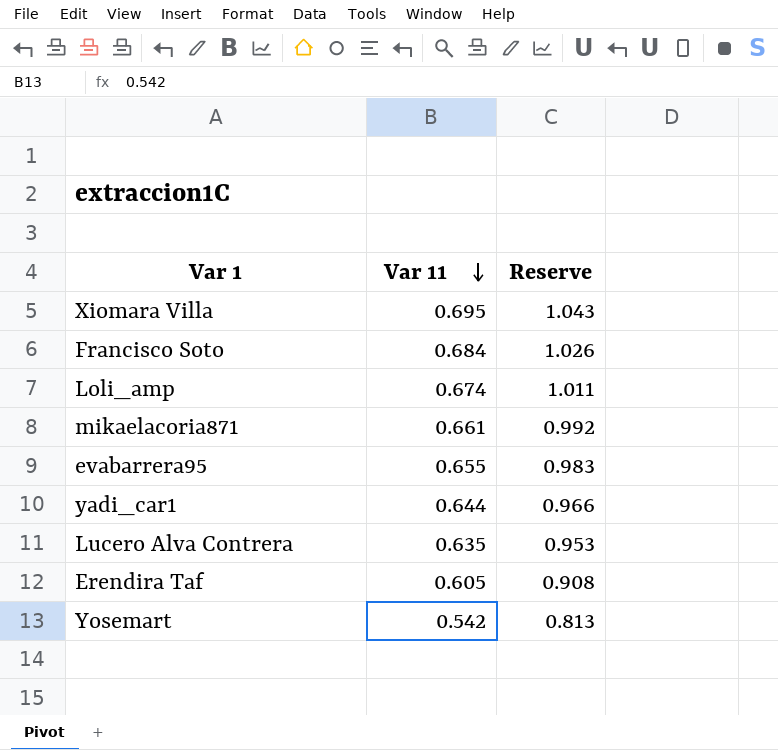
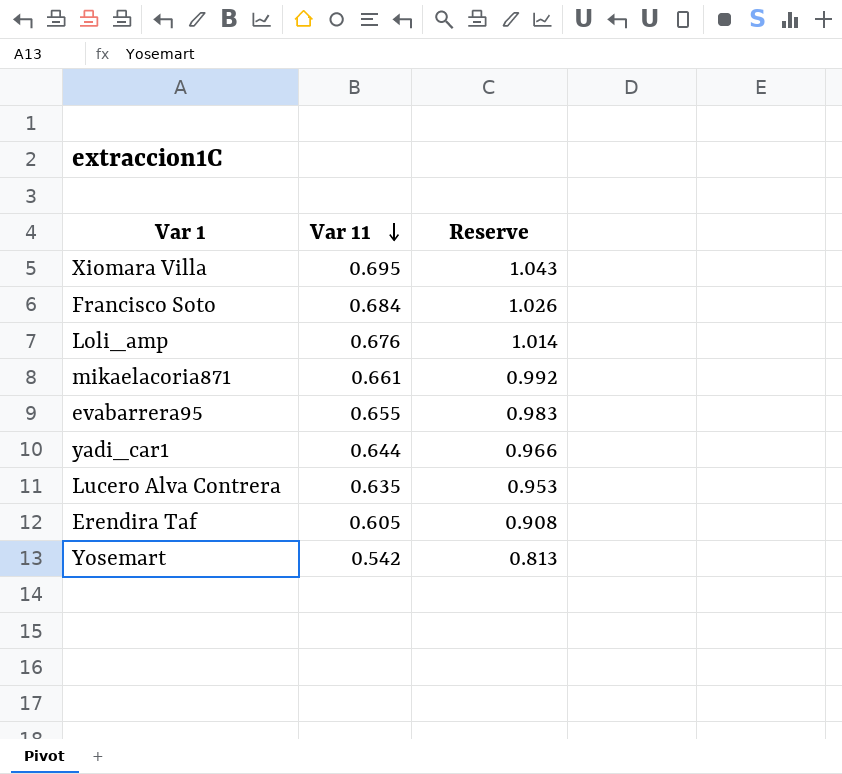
Loli_amp | Var 11: 0.674 -> 0.676
Loli_amp | Reserve: 1.011 -> 1.014

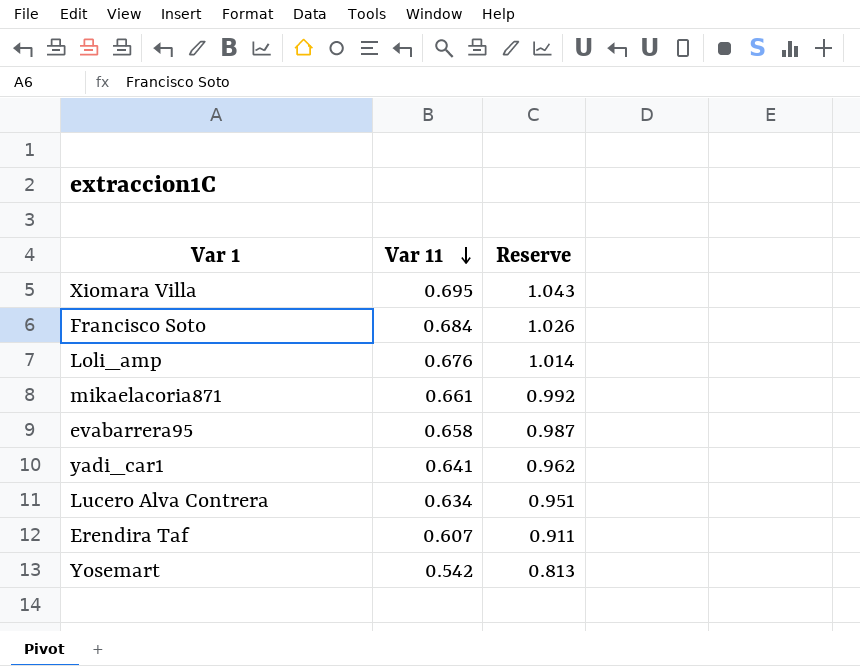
evabarrera95 | Var 11: 0.655 -> 0.658
evabarrera95 | Reserve: 0.983 -> 0.987
yadi_car1 | Var 11: 0.644 -> 0.641
yadi_car1 | Reserve: 0.966 -> 0.962
Lucero Alva Contrera | Var 11: 0.635 -> 0.634
Lucero Alva Contrera | Reserve: 0.953 -> 0.951
Erendira Taf | Var 11: 0.605 -> 0.607
Erendira Taf | Reserve: 0.908 -> 0.911

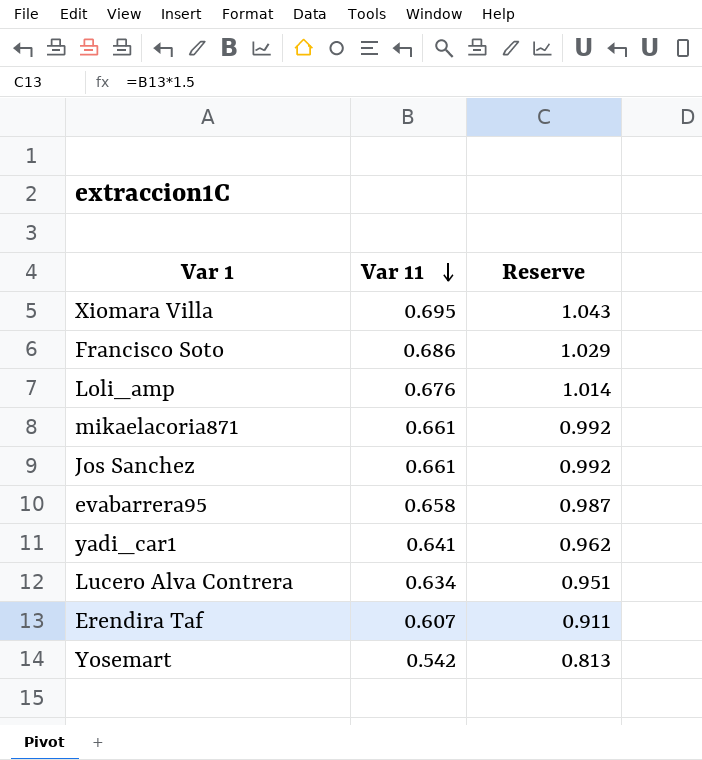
Francisco Soto | Var 11: 0.684 -> 0.686
Francisco Soto | Reserve: 1.026 -> 1.029
row Jos Sanchez: none -> 0.661 | 0.992

